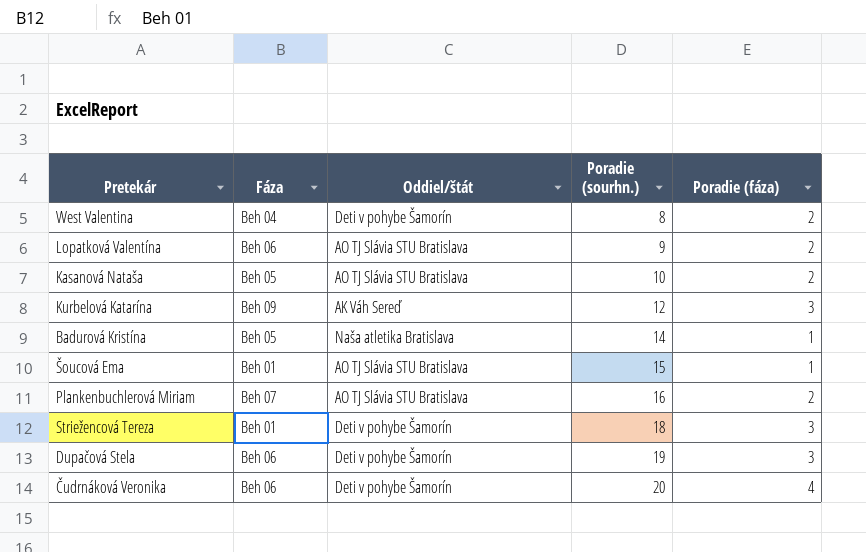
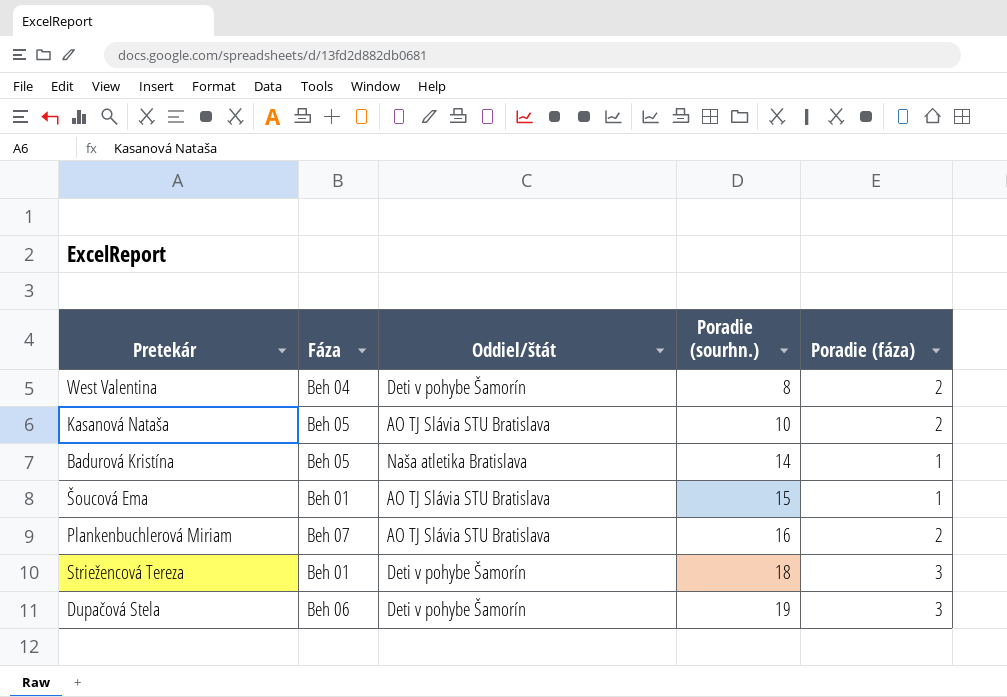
row Lopatková Valentína: Beh 06 | AO TJ Slávia STU Bratislava | 9 | 2 -> none
row Kurbelová Katarína: Beh 09 | AK Váh Sereď | 12 | 3 -> none
row Čudrnáková Veronika: Beh 06 | Deti v pohybe Šamorín | 20 | 4 -> none

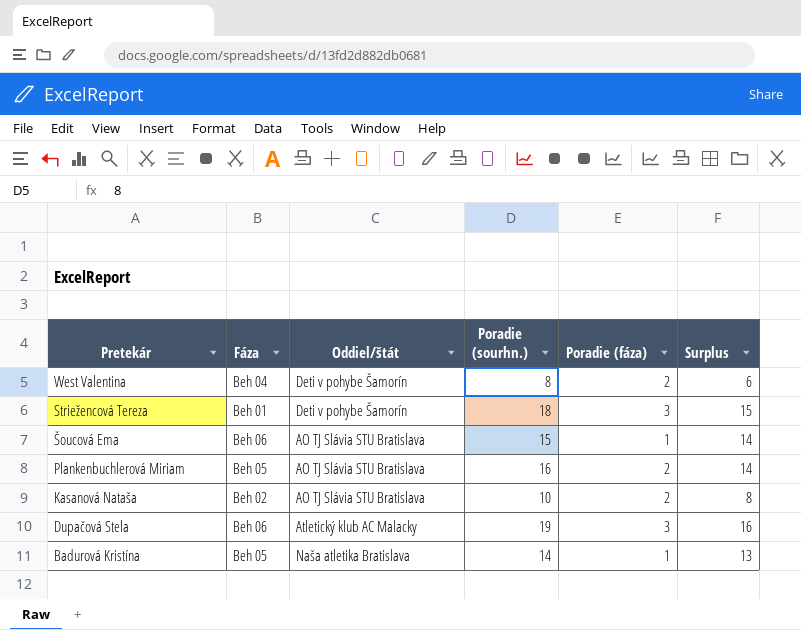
row order: Poradie (sourhn.) ascending -> Pretekár descending
column Surplus | formula: none -> [Poradie (sourhn.)] - [Poradie (fáza)]
Šoucová Ema | Fáza: Beh 01 -> Beh 06
Plankenbuchlerová Miriam | Fáza: Beh 07 -> Beh 05
Kasanová Nataša | Fáza: Beh 05 -> Beh 02
Dupačová Stela | Oddiel/štát: Deti v pohybe Šamorín -> Atletický klub AC Malacky

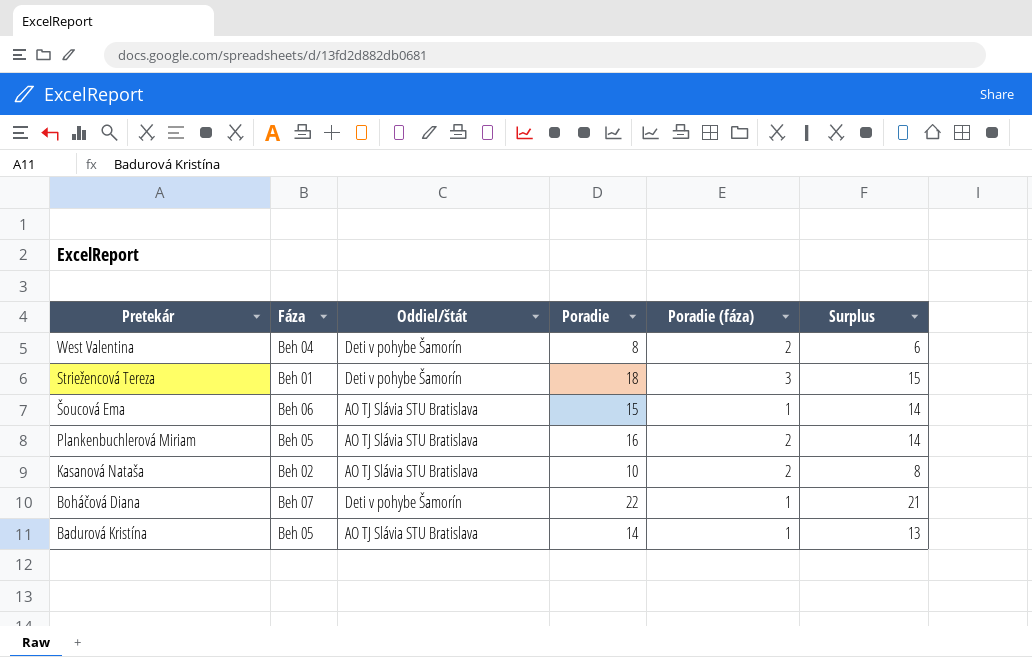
column name: Poradie (sourhn.) -> Poradie
row Dupačová Stela: Beh 06 | Atletický klub AC Malacky | 19 | 3 | 16 -> none
row Boháčová Diana: none -> Beh 07 | Deti v pohybe Šamorín | 22 | 1 | 21
Badurová Kristína | Oddiel/štát: Naša atletika Bratislava -> AO TJ Slávia STU Bratislava

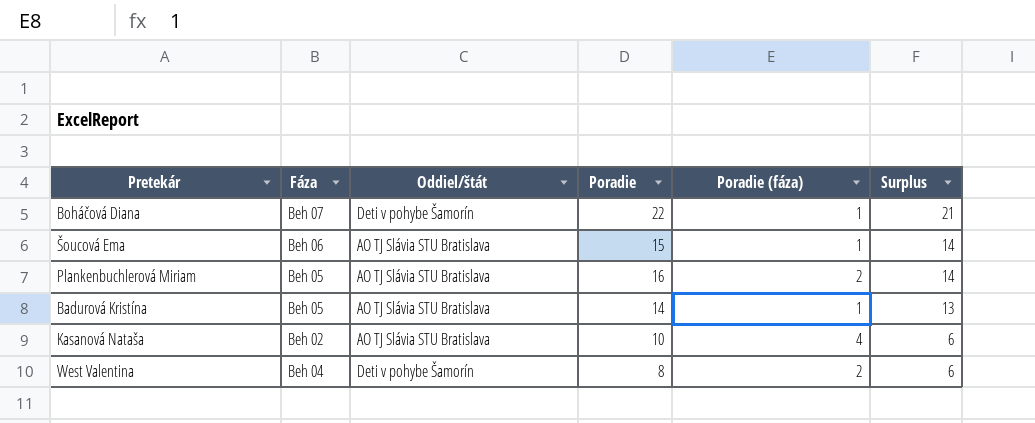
row order: Pretekár descending -> Surplus descending
row Striežencová Tereza: Beh 01 | Deti v pohybe Šamorín | 18 | 3 | 15 -> none
Kasanová Nataša | Poradie (fáza): 2 -> 4
Kasanová Nataša | Surplus: 8 -> 6

